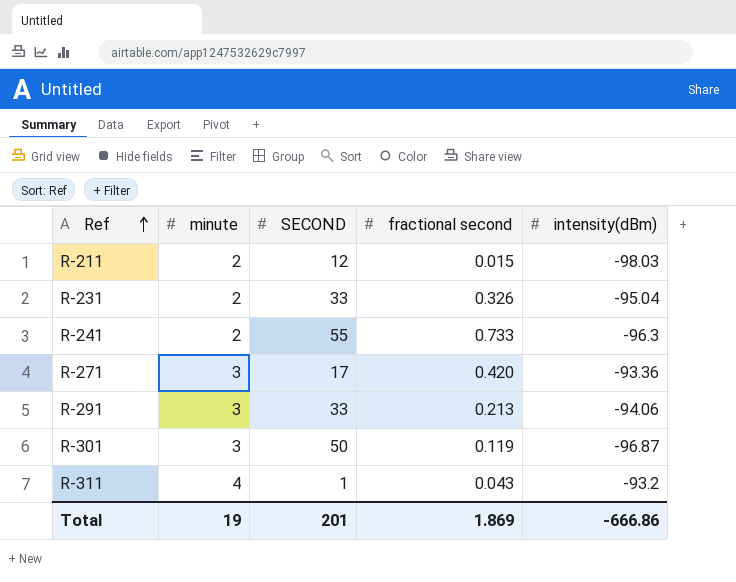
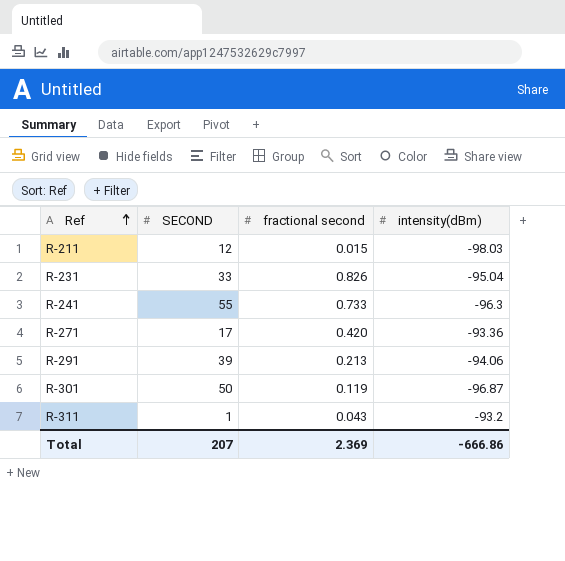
column minute | position: 2 -> none
R-231 | fractional second: 0.326 -> 0.826
R-291 | SECOND: 33 -> 39
Total | SECOND: 201 -> 207
Total | fractional second: 1.869 -> 2.369

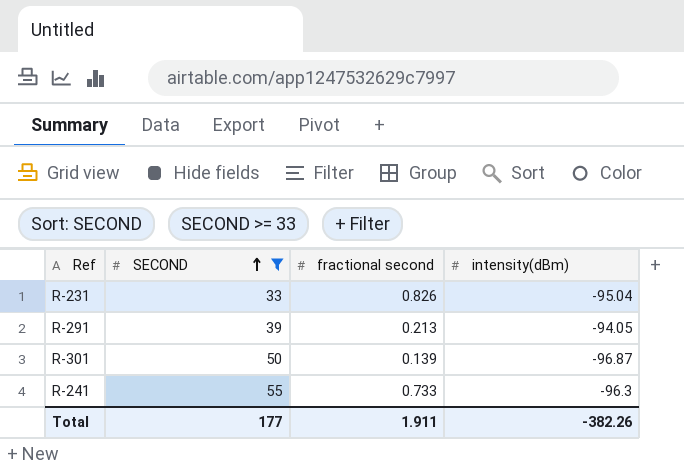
filter: none -> SECOND >= 33
row order: Ref ascending -> SECOND ascending
R-291 | intensity(dBm): -94.06 -> -94.05
R-301 | fractional second: 0.119 -> 0.139
Total | SECOND: 207 -> 177
Total | fractional second: 2.369 -> 1.911
Total | intensity(dBm): -666.86 -> -382.26

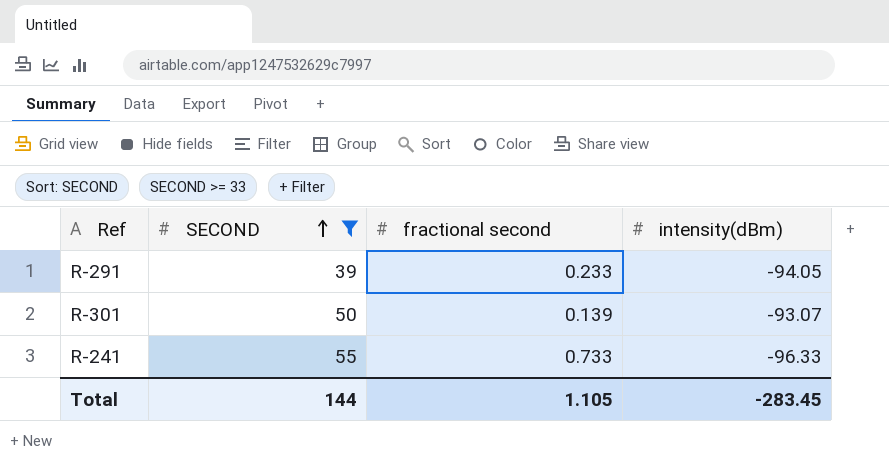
row R-231: 33 | 0.826 | -95.04 -> none
R-291 | fractional second: 0.213 -> 0.233
R-301 | intensity(dBm): -96.87 -> -93.07
R-241 | intensity(dBm): -96.3 -> -96.33
Total | SECOND: 177 -> 144
Total | fractional second: 1.911 -> 1.105
Total | intensity(dBm): -382.26 -> -283.45

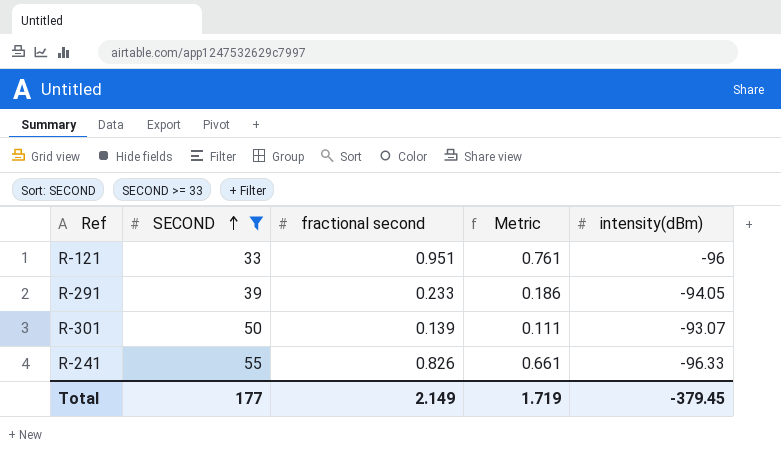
column Metric | formula: none -> [fractional second] * 0.8
row R-121: none -> 33 | 0.951 | 0.761 | -96
R-241 | fractional second: 0.733 -> 0.826
Total | SECOND: 144 -> 177
Total | fractional second: 1.105 -> 2.149
Total | intensity(dBm): -283.45 -> -379.45

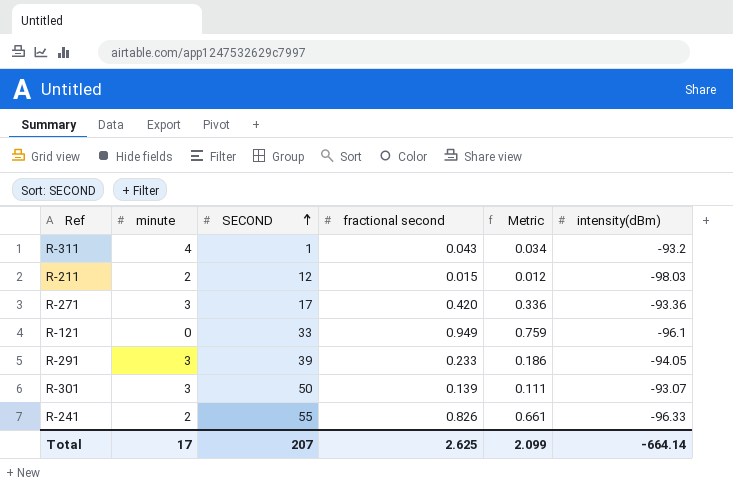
filter: SECOND >= 33 -> none
column minute | position: none -> 2
R-121 | fractional second: 0.951 -> 0.949
R-121 | Metric: 0.761 -> 0.759
R-121 | intensity(dBm): -96 -> -96.1
Total | SECOND: 177 -> 207
Total | fractional second: 2.149 -> 2.625
Total | Metric: 1.719 -> 2.099
Total | intensity(dBm): -379.45 -> -664.14

